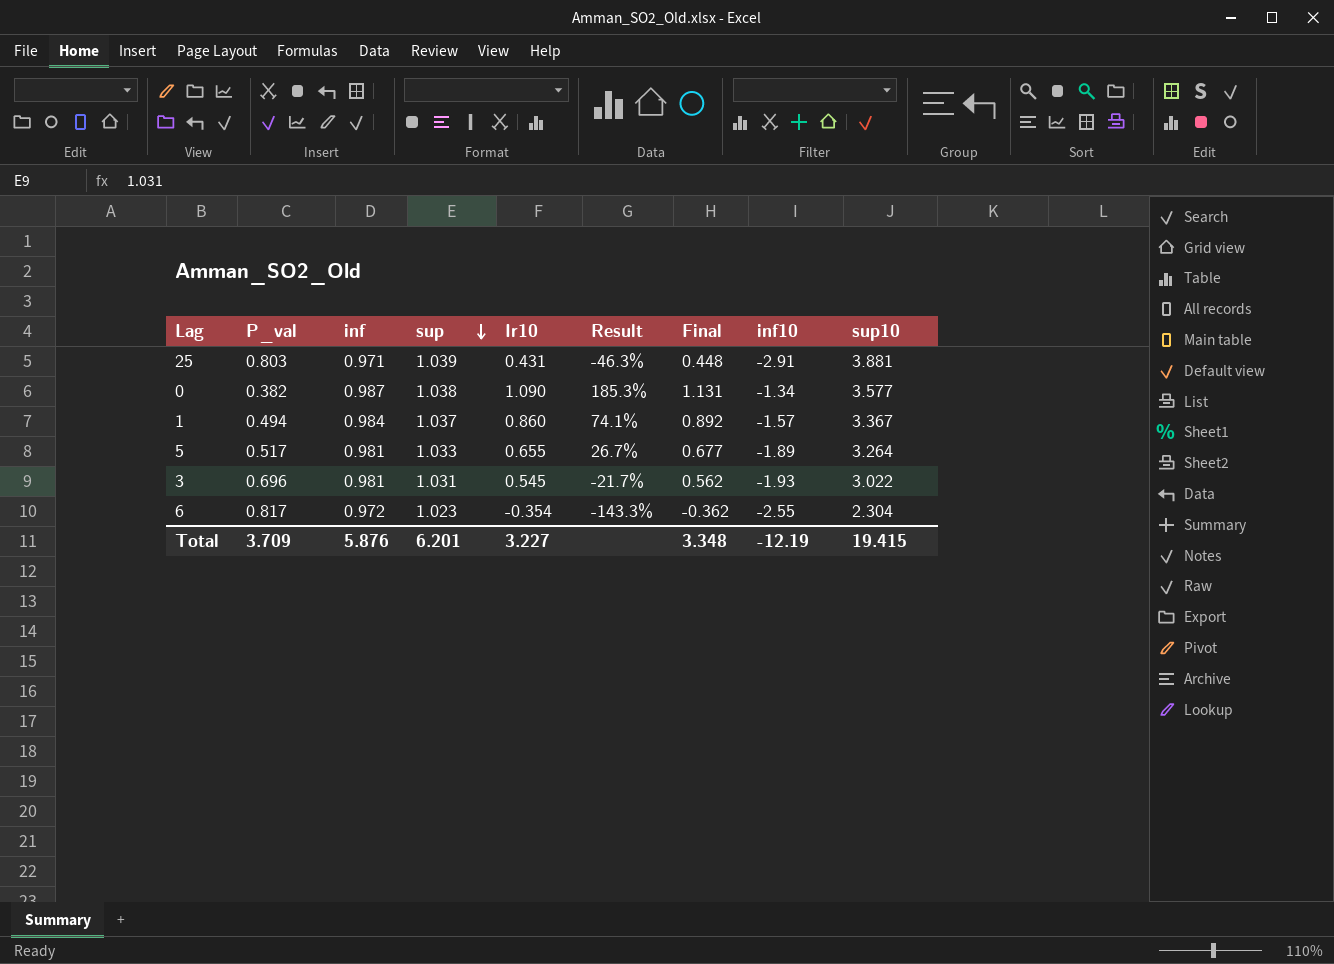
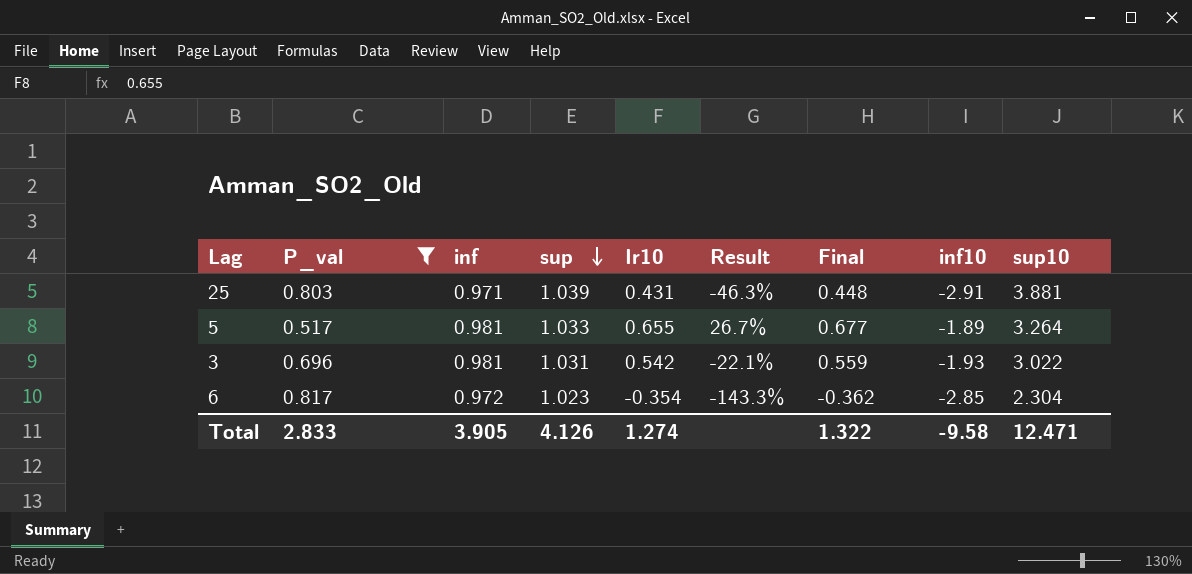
filter: none -> P_val >= 0.517
3 | Ir10: 0.545 -> 0.542
3 | Result: -21.7% -> -22.1%
3 | Final: 0.562 -> 0.559
6 | inf10: -2.55 -> -2.85
Total | P_val: 3.709 -> 2.833
Total | inf: 5.876 -> 3.905
Total | sup: 6.201 -> 4.126
Total | Ir10: 3.227 -> 1.274
Total | Final: 3.348 -> 1.322
Total | inf10: -12.19 -> -9.58
Total | sup10: 19.415 -> 12.471

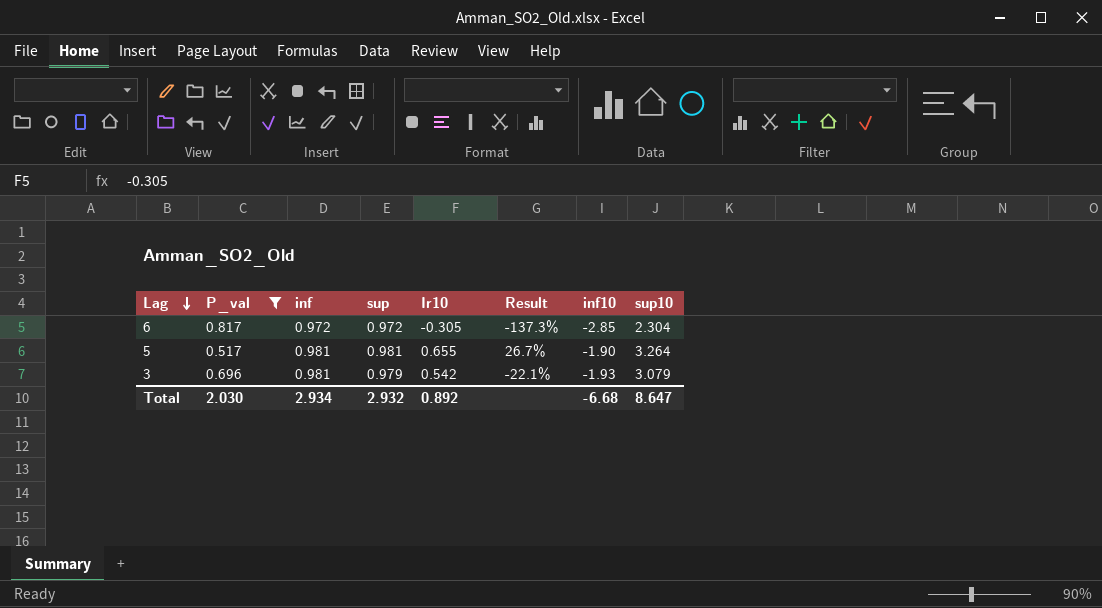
row order: sup descending -> Lag descending
column Final | formula: [sup] * [Ir10] -> none
row 25: 0.803 | 0.971 | 1.039 | 0.431 | -46.3% | 0.448 | -2.91 | 3.881 -> none
6 | sup: 1.023 -> 0.972
6 | Ir10: -0.354 -> -0.305
6 | Result: -143.3% -> -137.3%
5 | sup: 1.033 -> 0.981
5 | inf10: -1.89 -> -1.90
3 | sup: 1.031 -> 0.979
3 | sup10: 3.022 -> 3.079
Total | P_val: 2.833 -> 2.030
Total | inf: 3.905 -> 2.934
Total | sup: 4.126 -> 2.932
Total | Ir10: 1.274 -> 0.892
Total | inf10: -9.58 -> -6.68
Total | sup10: 12.471 -> 8.647

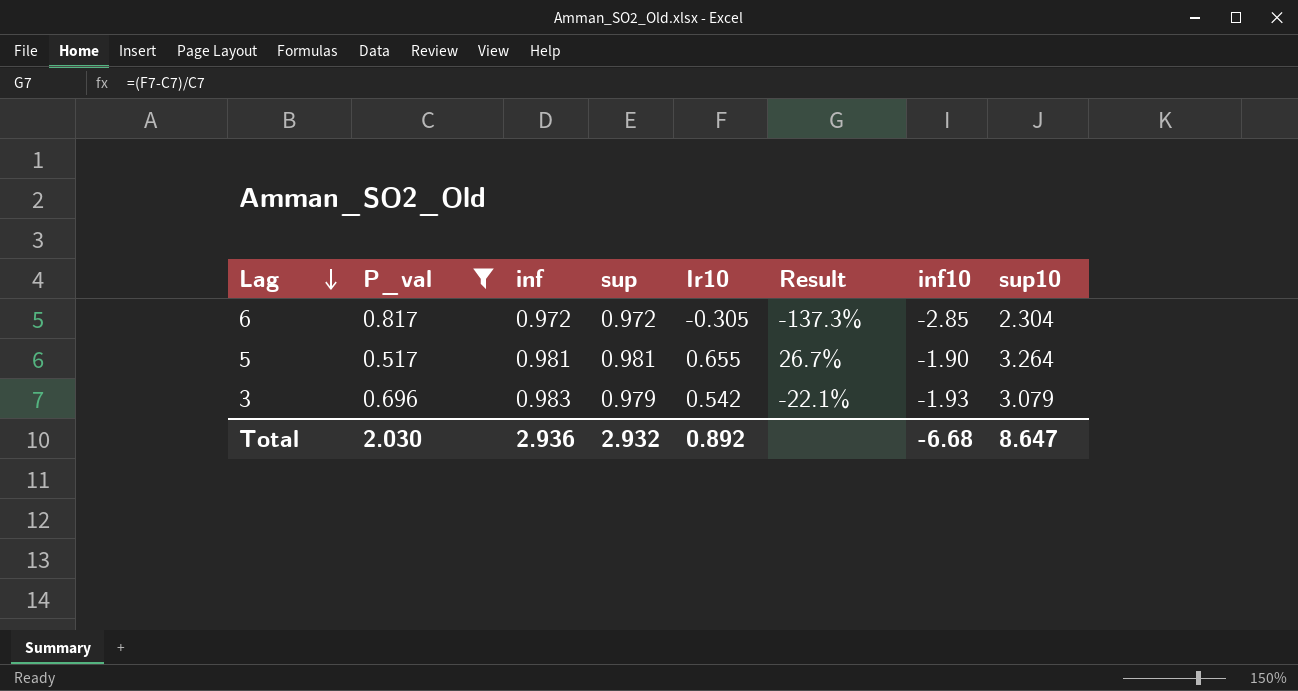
3 | inf: 0.981 -> 0.983
Total | inf: 2.934 -> 2.936

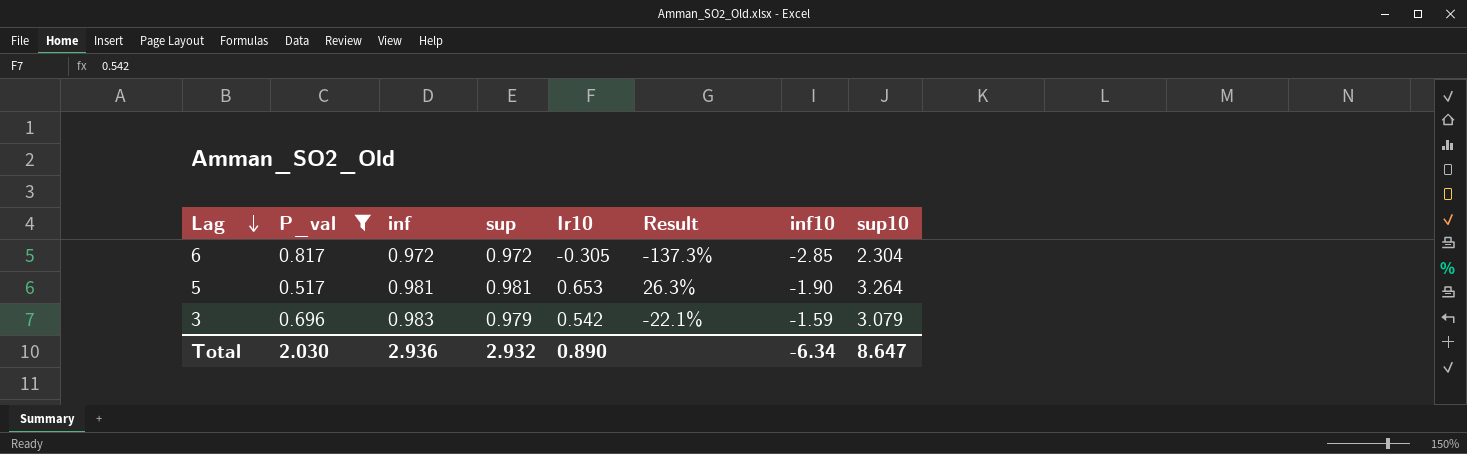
5 | Ir10: 0.655 -> 0.653
5 | Result: 26.7% -> 26.3%
3 | inf10: -1.93 -> -1.59
Total | Ir10: 0.892 -> 0.890
Total | inf10: -6.68 -> -6.34

